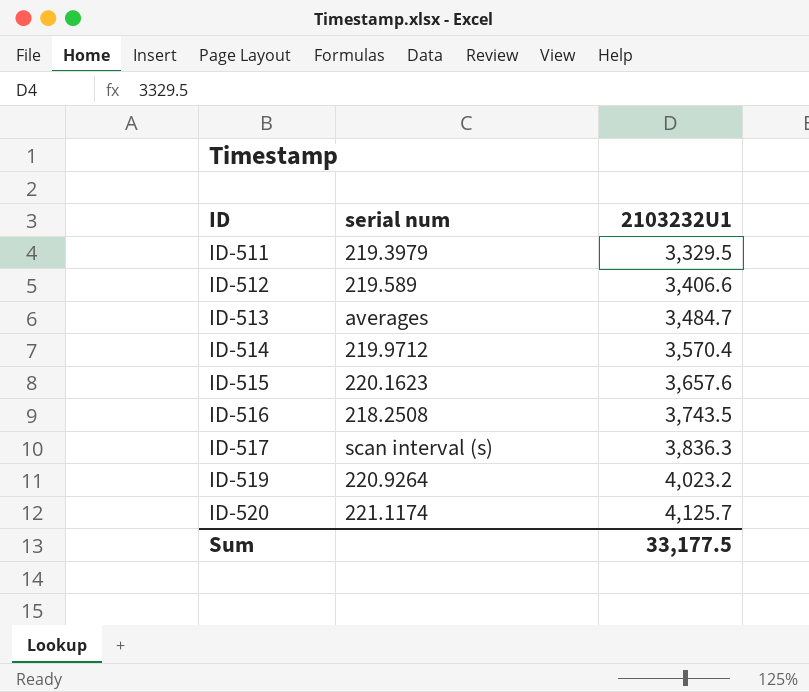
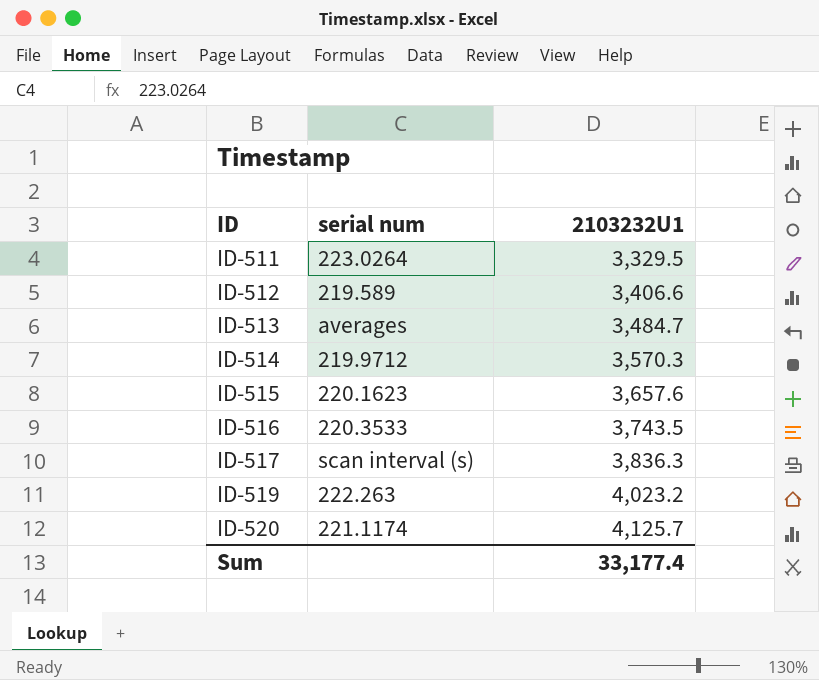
ID-511 | serial num: 219.3979 -> 223.0264
ID-514 | 2103232U1: 3,570.4 -> 3,570.3
ID-516 | serial num: 218.2508 -> 220.3533
ID-519 | serial num: 220.9264 -> 222.263
Sum | 2103232U1: 33,177.5 -> 33,177.4

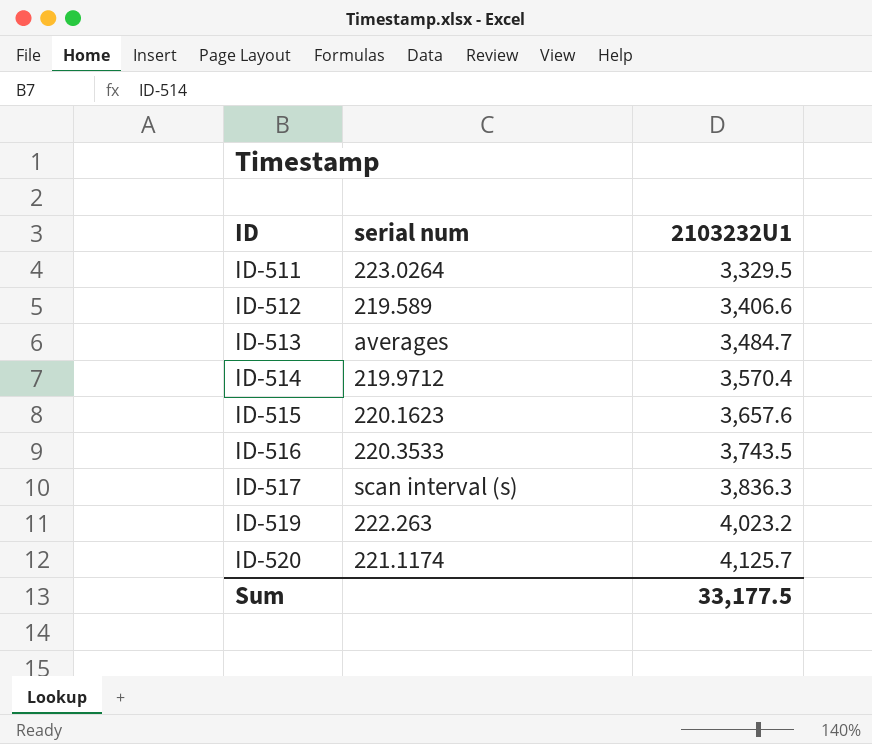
ID-514 | 2103232U1: 3,570.3 -> 3,570.4
Sum | 2103232U1: 33,177.4 -> 33,177.5

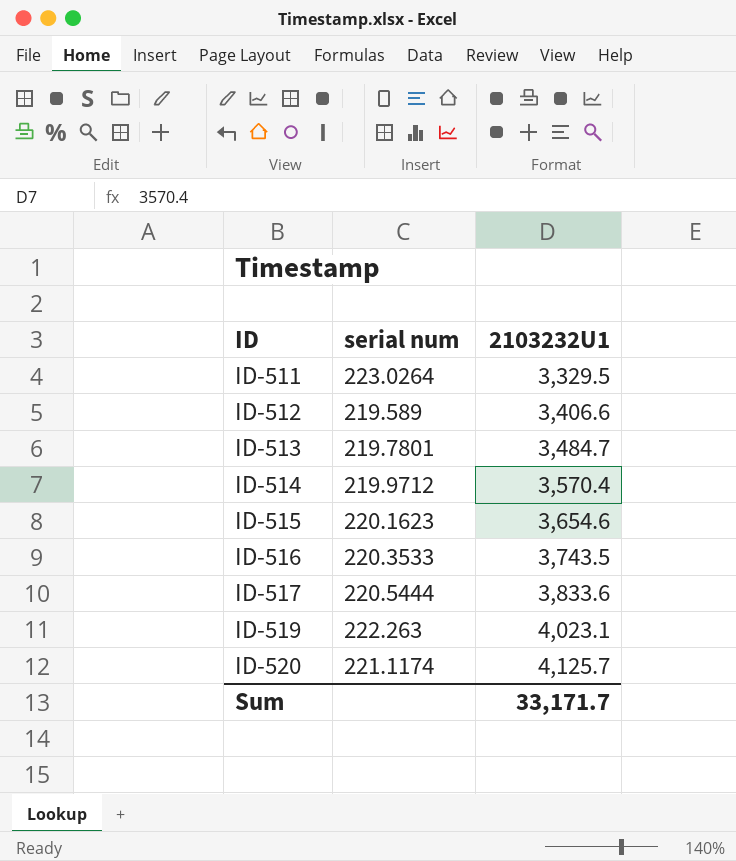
ID-513 | serial num: averages -> 219.7801
ID-515 | 2103232U1: 3,657.6 -> 3,654.6
ID-517 | serial num: scan interval (s) -> 220.5444
ID-517 | 2103232U1: 3,836.3 -> 3,833.6
ID-519 | 2103232U1: 4,023.2 -> 4,023.1
Sum | 2103232U1: 33,177.5 -> 33,171.7

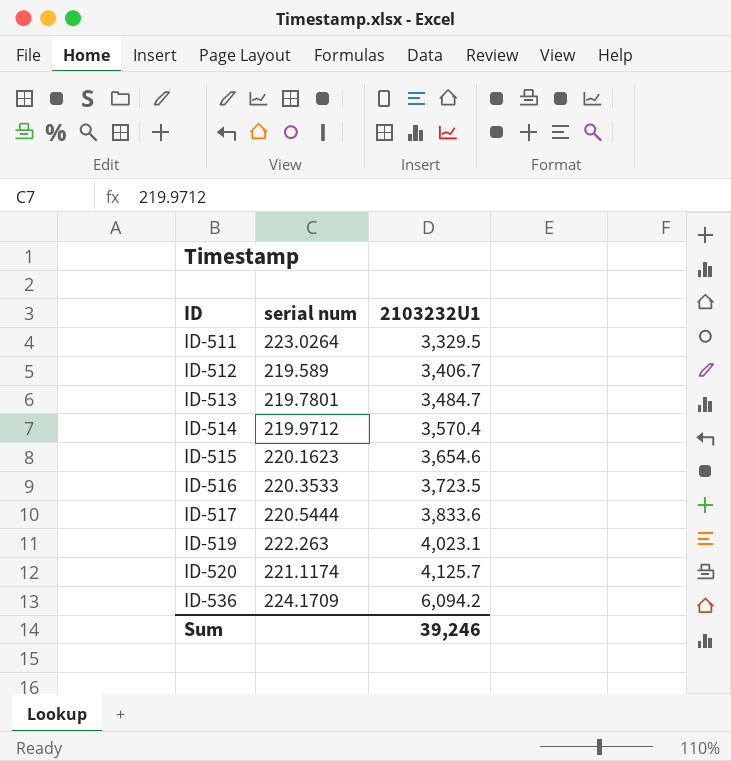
ID-512 | 2103232U1: 3,406.6 -> 3,406.7
ID-516 | 2103232U1: 3,743.5 -> 3,723.5
row ID-536: none -> 224.1709 | 6,094.2
Sum | 2103232U1: 33,171.7 -> 39,246

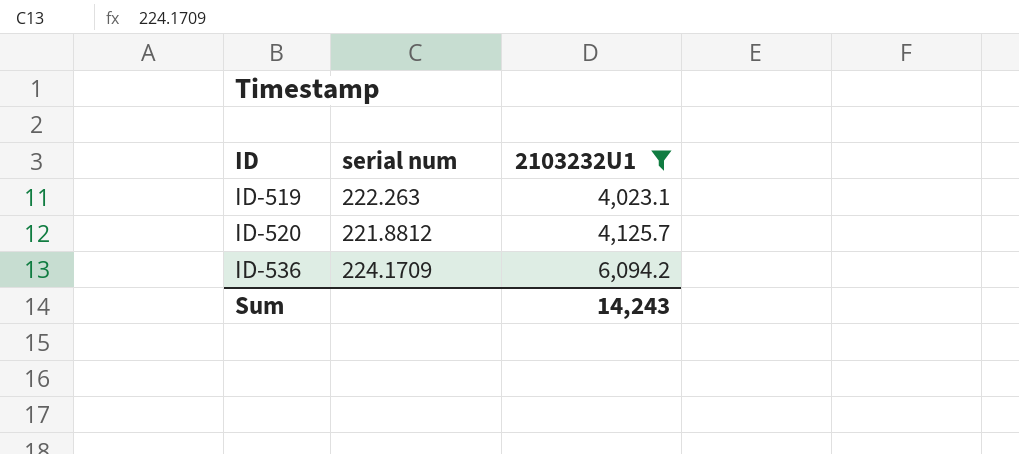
filter: none -> 2103232U1 >= 4,023.1
ID-520 | serial num: 221.1174 -> 221.8812
Sum | 2103232U1: 39,246 -> 14,243

